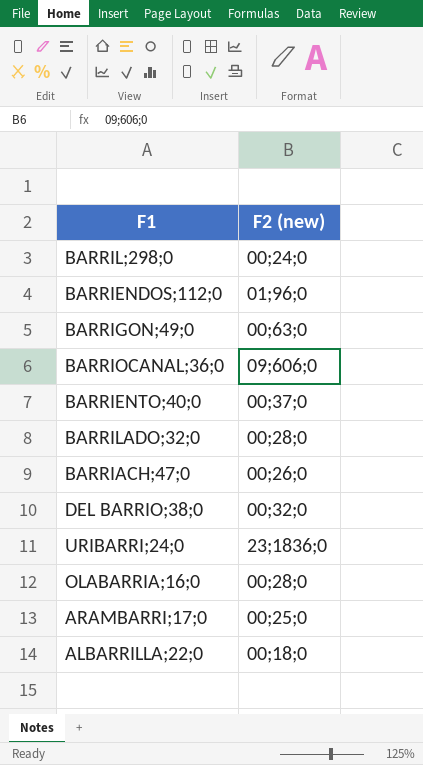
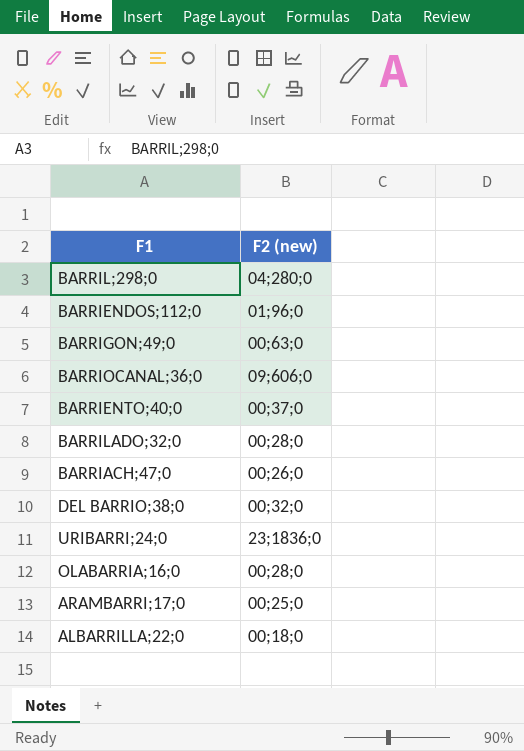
BARRIL;298;0 | F2 (new): 00;24;0 -> 04;280;0

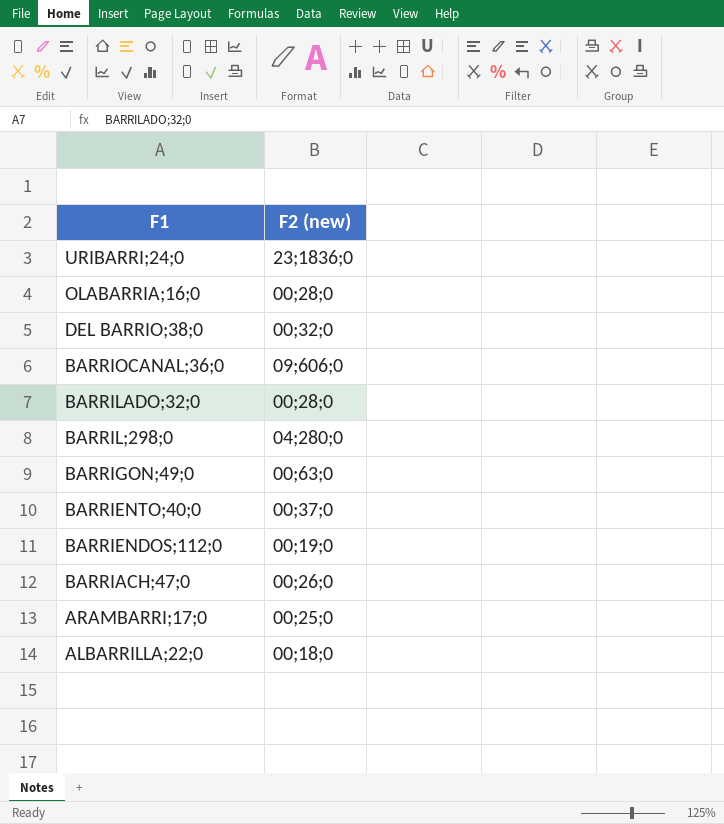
row order: none -> F1 descending
BARRIENDOS;112;0 | F2 (new): 01;96;0 -> 00;19;0

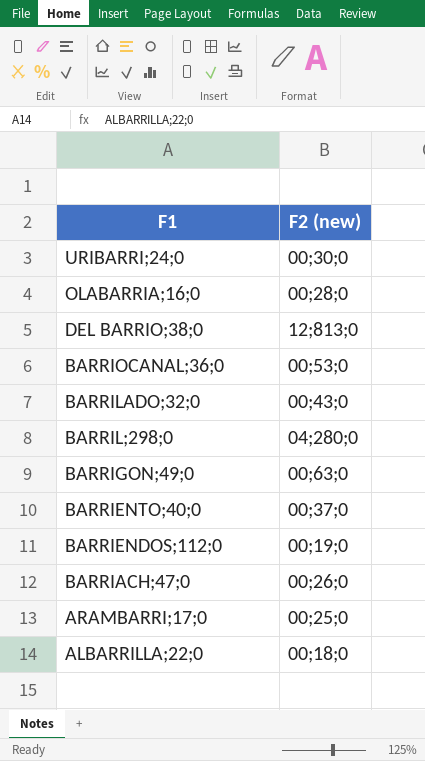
URIBARRI;24;0 | F2 (new): 23;1836;0 -> 00;30;0
DEL BARRIO;38;0 | F2 (new): 00;32;0 -> 12;813;0
BARRIOCANAL;36;0 | F2 (new): 09;606;0 -> 00;53;0
BARRILADO;32;0 | F2 (new): 00;28;0 -> 00;43;0

